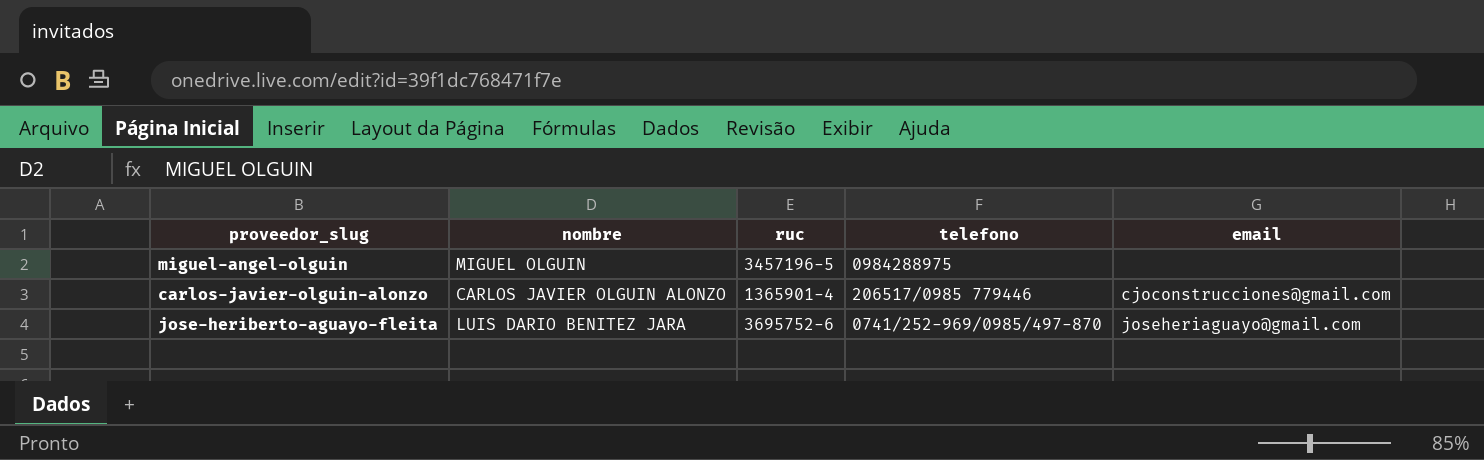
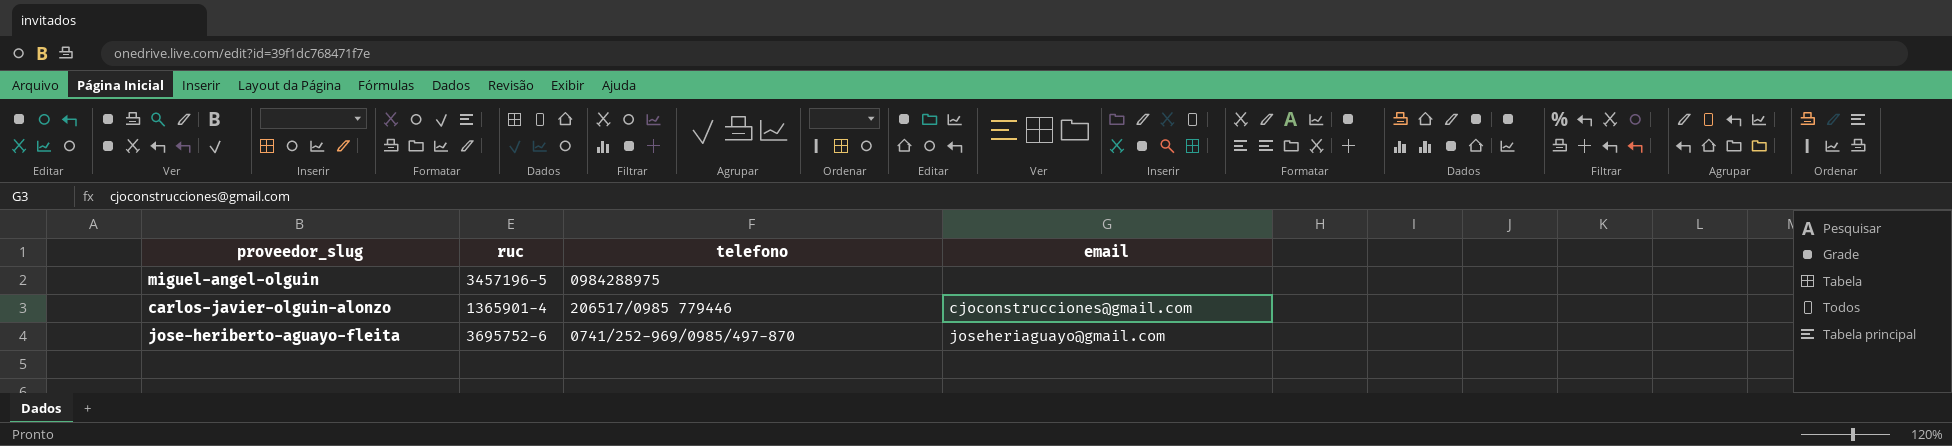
column nombre | position: 2 -> none

